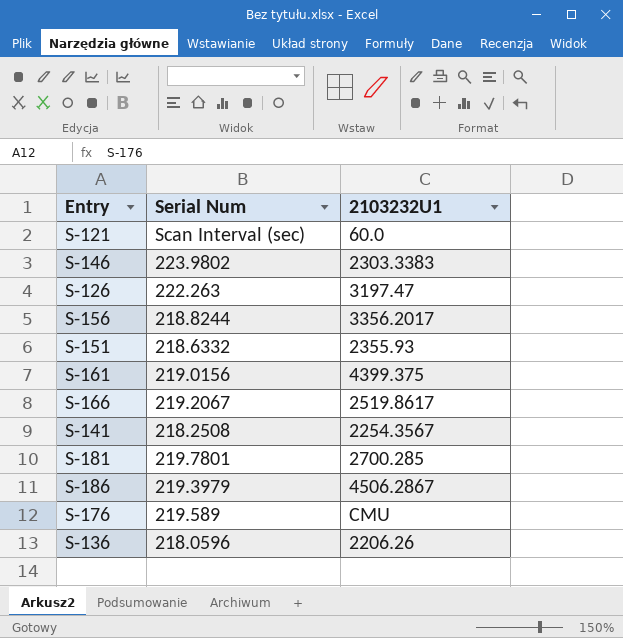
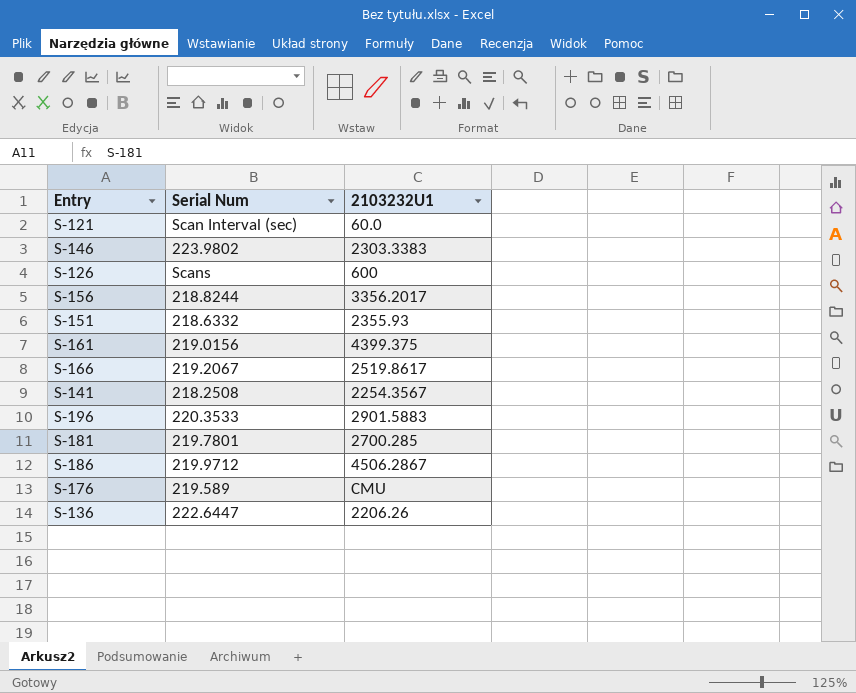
S-126 | Serial Num: 222.263 -> Scans
S-126 | 2103232U1: 3197.47 -> 600
row S-196: none -> 220.3533 | 2901.5883
S-186 | Serial Num: 219.3979 -> 219.9712
S-136 | Serial Num: 218.0596 -> 222.6447

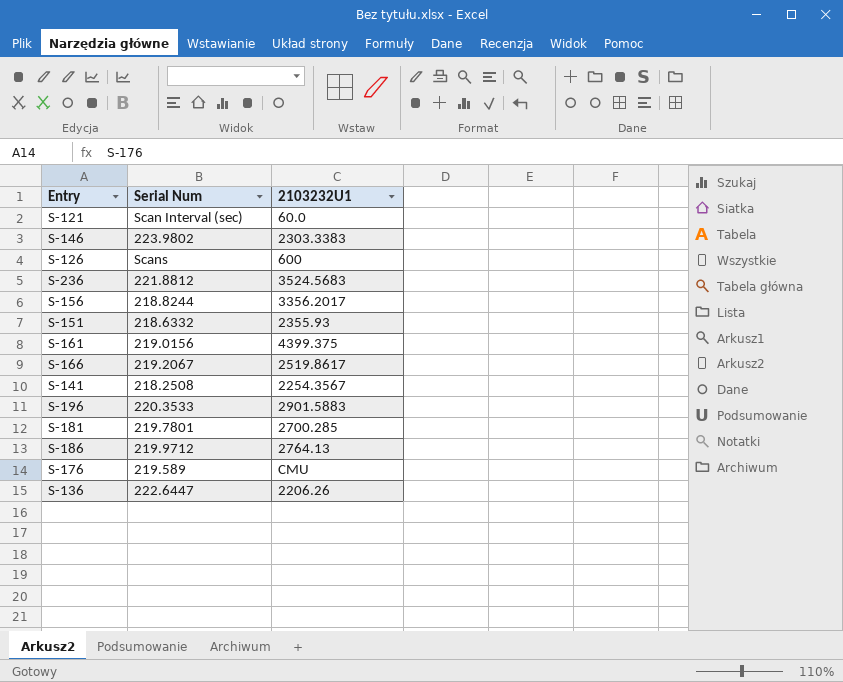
row S-236: none -> 221.8812 | 3524.5683
S-186 | 2103232U1: 4506.2867 -> 2764.13

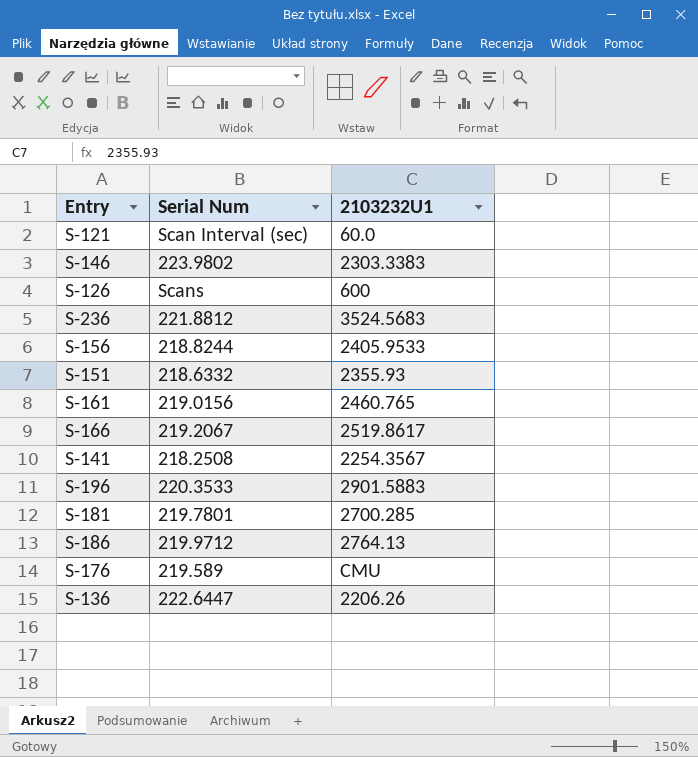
S-156 | 2103232U1: 3356.2017 -> 2405.9533
S-161 | 2103232U1: 4399.375 -> 2460.765

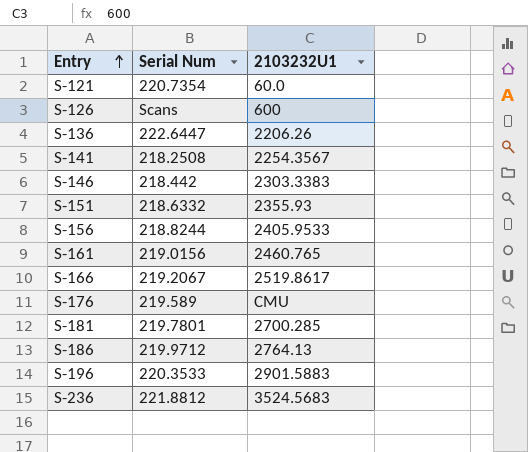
row order: none -> Entry ascending
S-121 | Serial Num: Scan Interval (sec) -> 220.7354
S-146 | Serial Num: 223.9802 -> 218.442

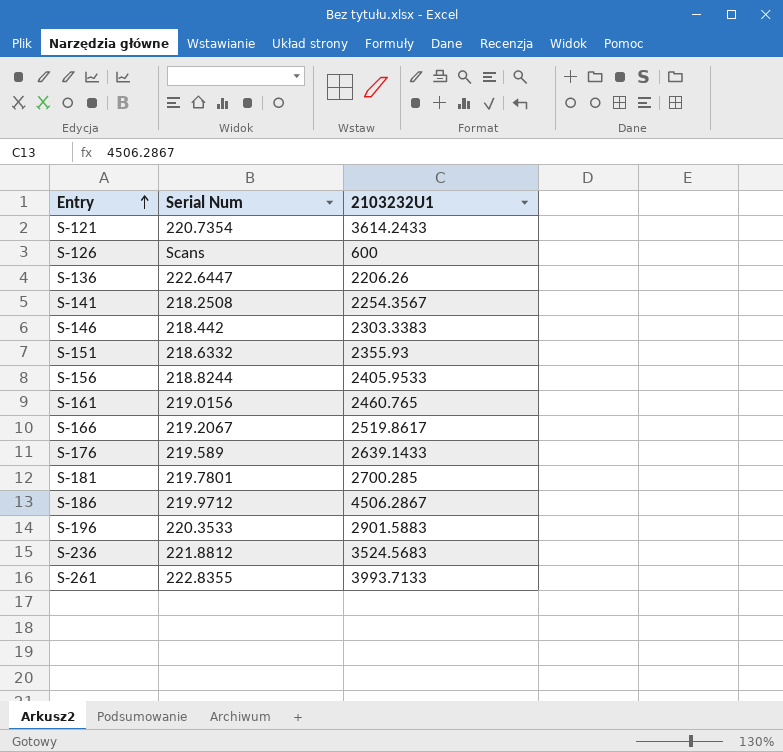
S-121 | 2103232U1: 60.0 -> 3614.2433
S-176 | 2103232U1: CMU -> 2639.1433
S-186 | 2103232U1: 2764.13 -> 4506.2867
row S-261: none -> 222.8355 | 3993.7133

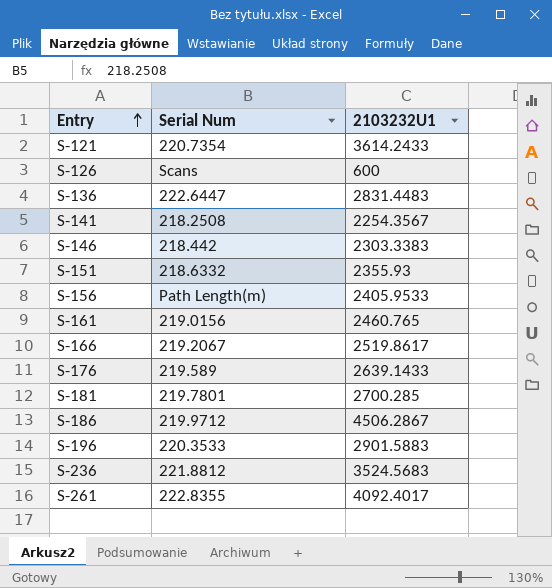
S-136 | 2103232U1: 2206.26 -> 2831.4483
S-156 | Serial Num: 218.8244 -> Path Length(m)
S-261 | 2103232U1: 3993.7133 -> 4092.4017

